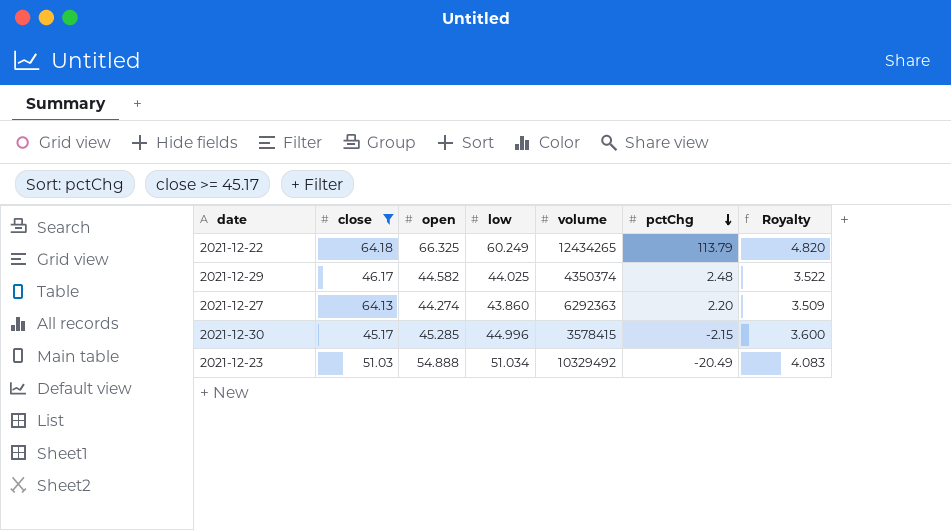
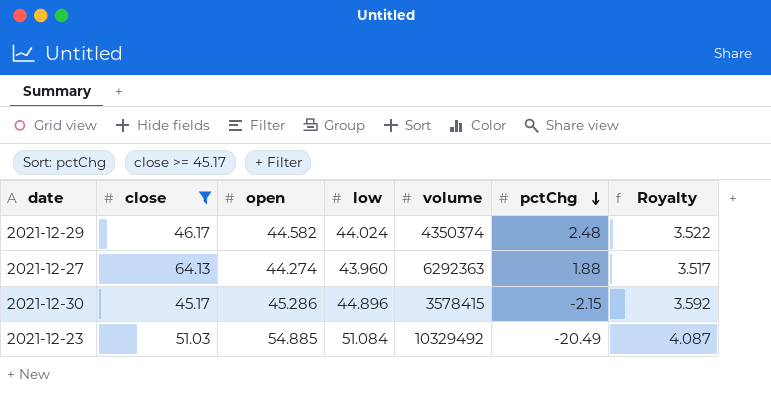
row 2021-12-22: 64.18 | 66.325 | 60.249 | 12434265 | 113.79 | 4.820 -> none
2021-12-29 | low: 44.025 -> 44.024
2021-12-27 | low: 43.860 -> 43.960
2021-12-27 | pctChg: 2.20 -> 1.88
2021-12-27 | Royalty: 3.509 -> 3.517
2021-12-30 | open: 45.285 -> 45.286
2021-12-30 | low: 44.996 -> 44.896
2021-12-30 | Royalty: 3.600 -> 3.592
2021-12-23 | open: 54.888 -> 54.885
2021-12-23 | low: 51.034 -> 51.084
2021-12-23 | Royalty: 4.083 -> 4.087

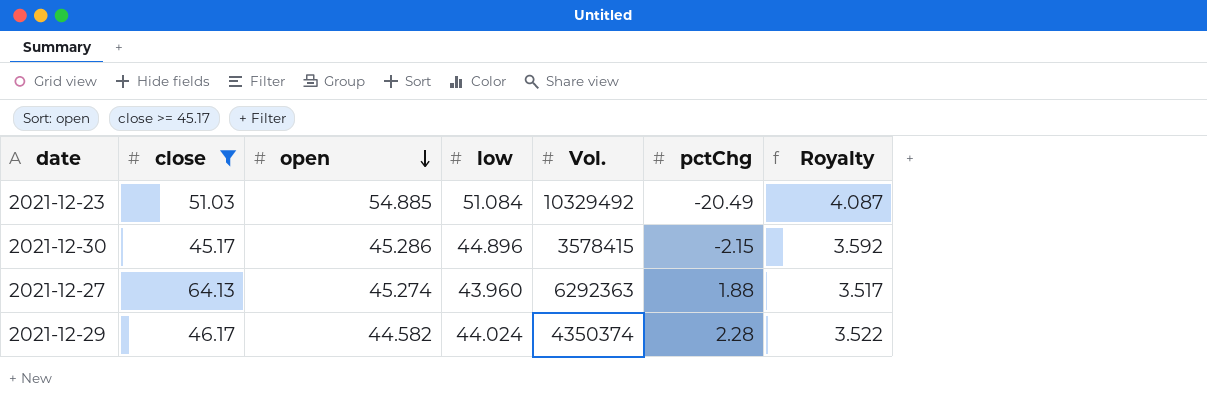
row order: pctChg descending -> open descending
column name: volume -> Vol.
2021-12-27 | open: 44.274 -> 45.274
2021-12-29 | pctChg: 2.48 -> 2.28

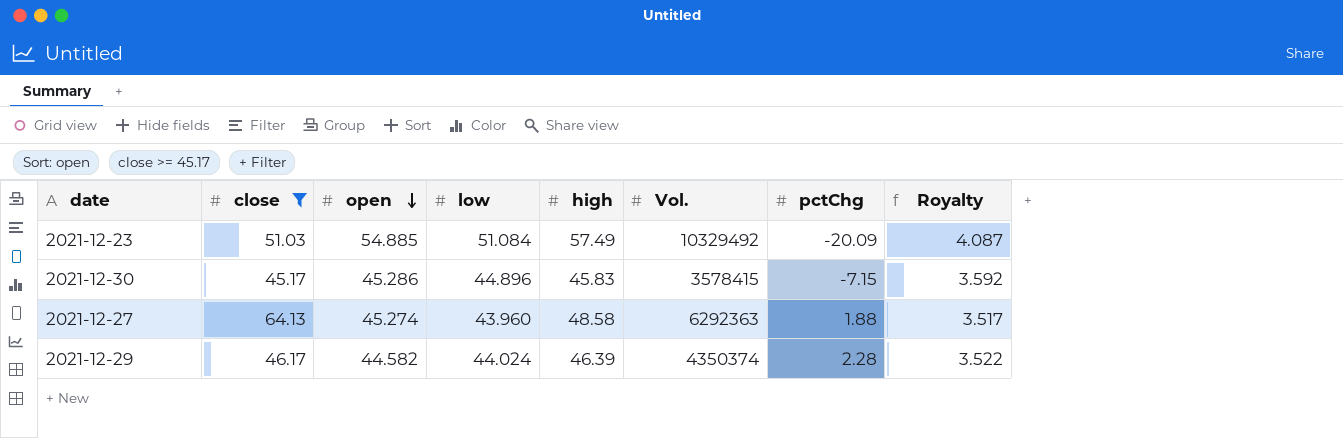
column high | position: none -> 5
2021-12-23 | pctChg: -20.49 -> -20.09
2021-12-30 | pctChg: -2.15 -> -7.15

